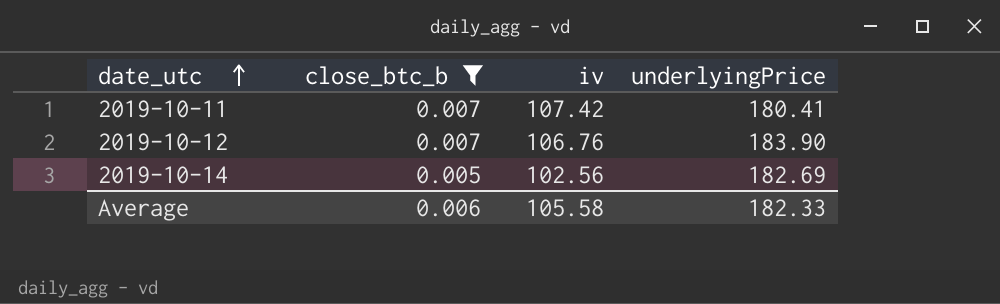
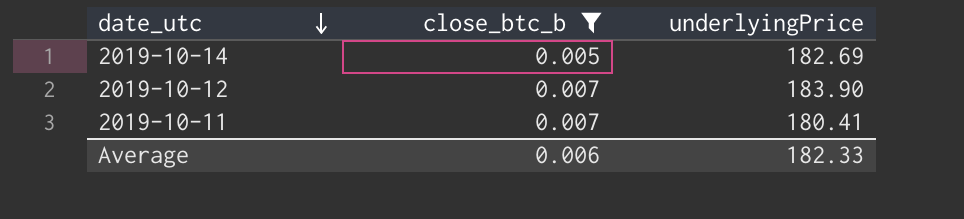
row order: date_utc ascending -> date_utc descending
column iv | position: 3 -> none

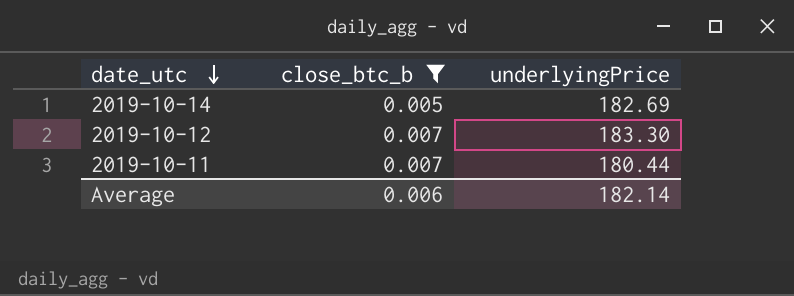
2019-10-12 | underlyingPrice: 183.90 -> 183.30
2019-10-11 | underlyingPrice: 180.41 -> 180.44
Average | underlyingPrice: 182.33 -> 182.14

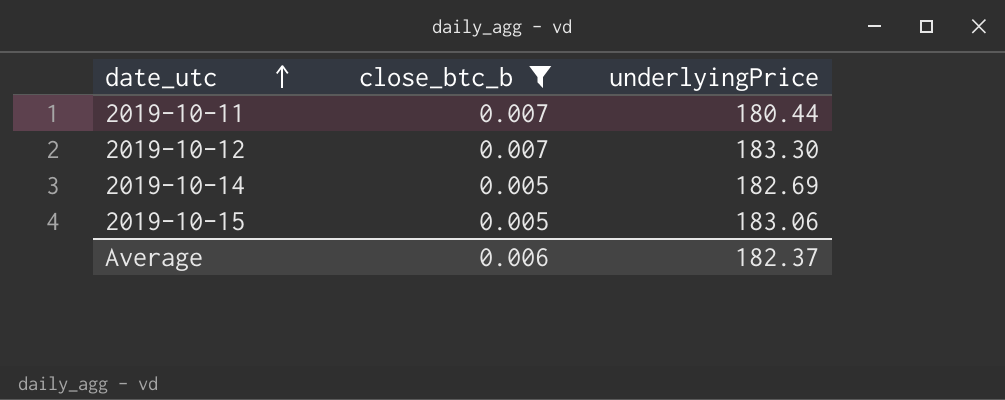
row order: date_utc descending -> date_utc ascending
row 2019-10-15: none -> 0.005 | 183.06
Average | underlyingPrice: 182.14 -> 182.37

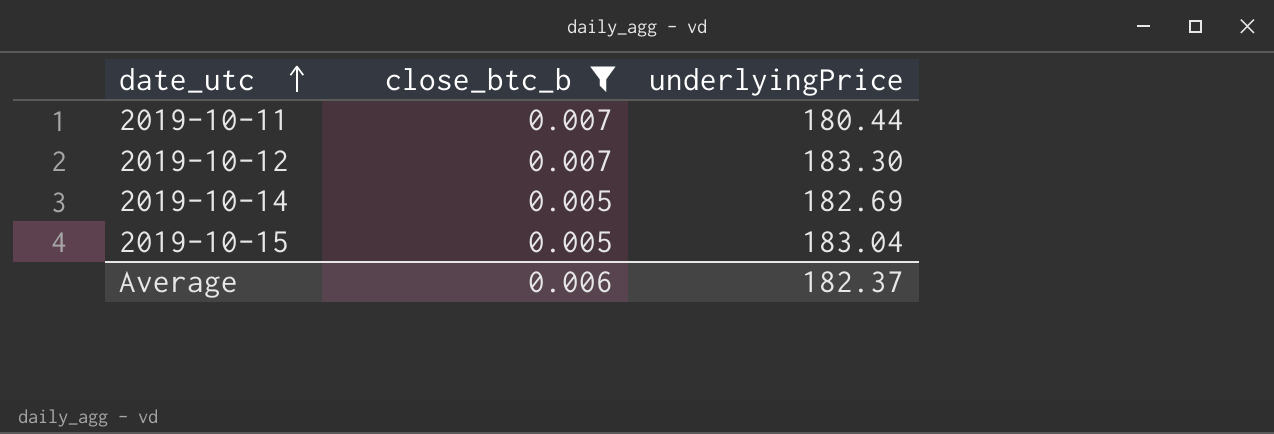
2019-10-15 | underlyingPrice: 183.06 -> 183.04

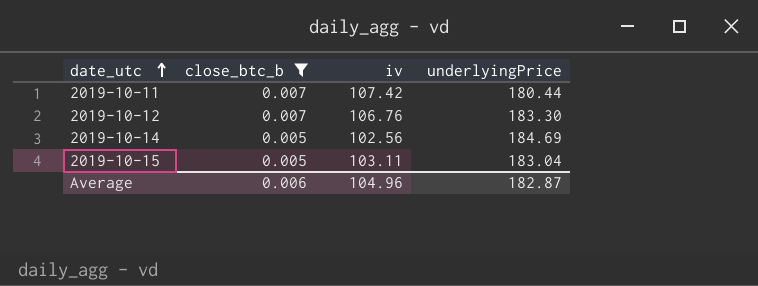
column iv | position: none -> 3
2019-10-14 | underlyingPrice: 182.69 -> 184.69
Average | underlyingPrice: 182.37 -> 182.87

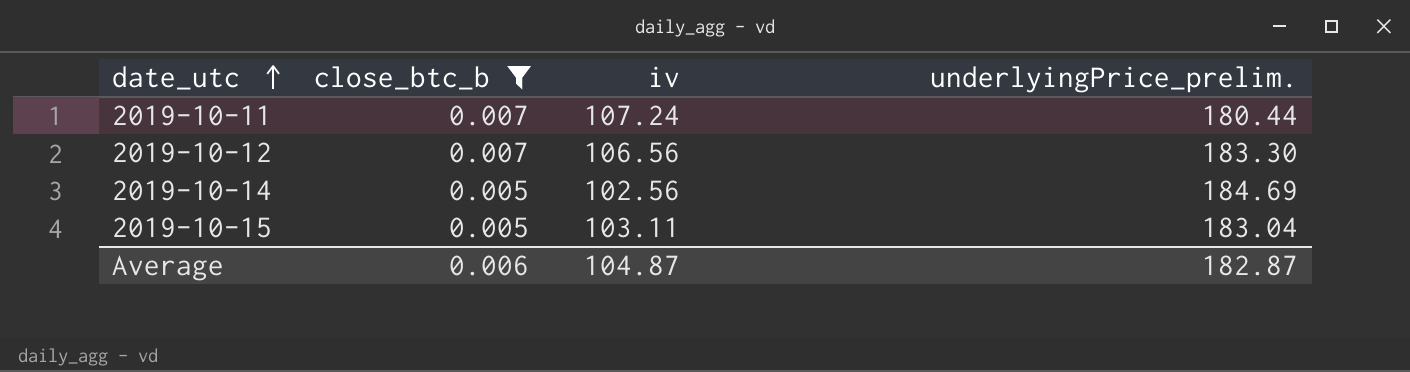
column name: underlyingPrice -> underlyingPrice_prelim.
2019-10-11 | iv: 107.42 -> 107.24
2019-10-12 | iv: 106.76 -> 106.56
Average | iv: 104.96 -> 104.87

